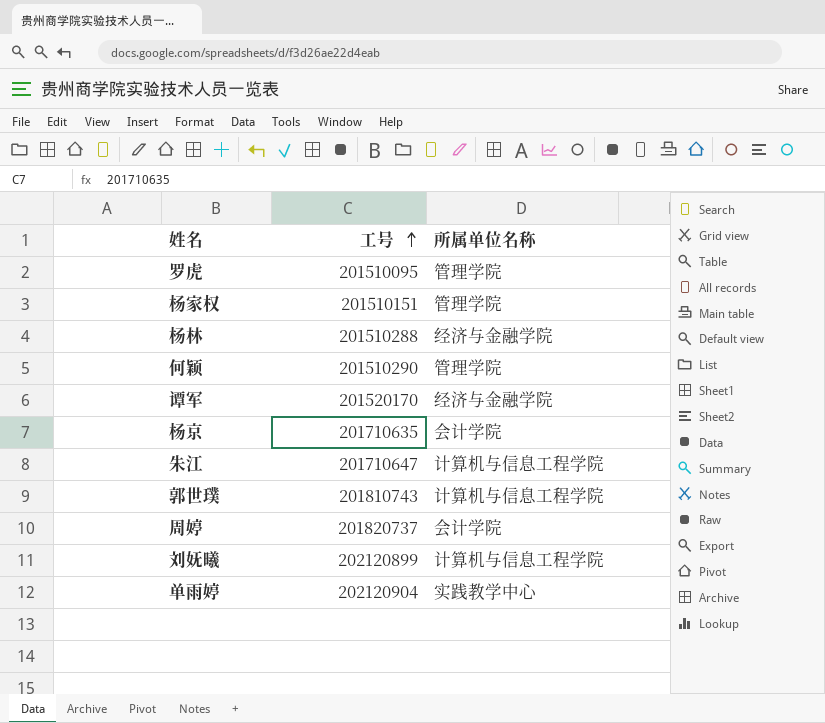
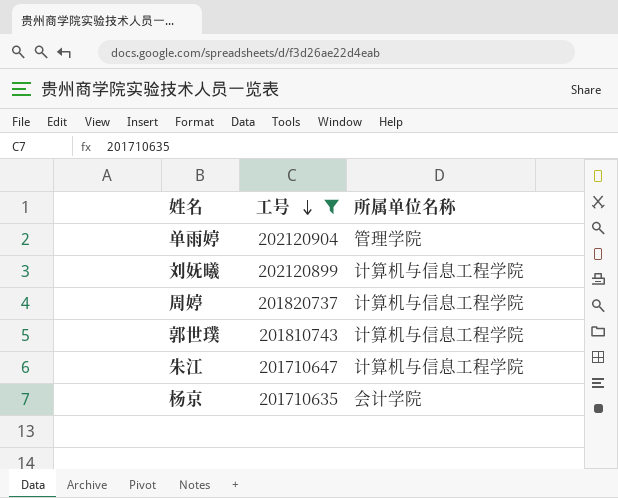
filter: none -> 工号 >= 201710635
row order: 工号 ascending -> 工号 descending
单雨婷 | 所属单位名称: 实践教学中心 -> 管理学院
周婷 | 所属单位名称: 会计学院 -> 计算机与信息工程学院

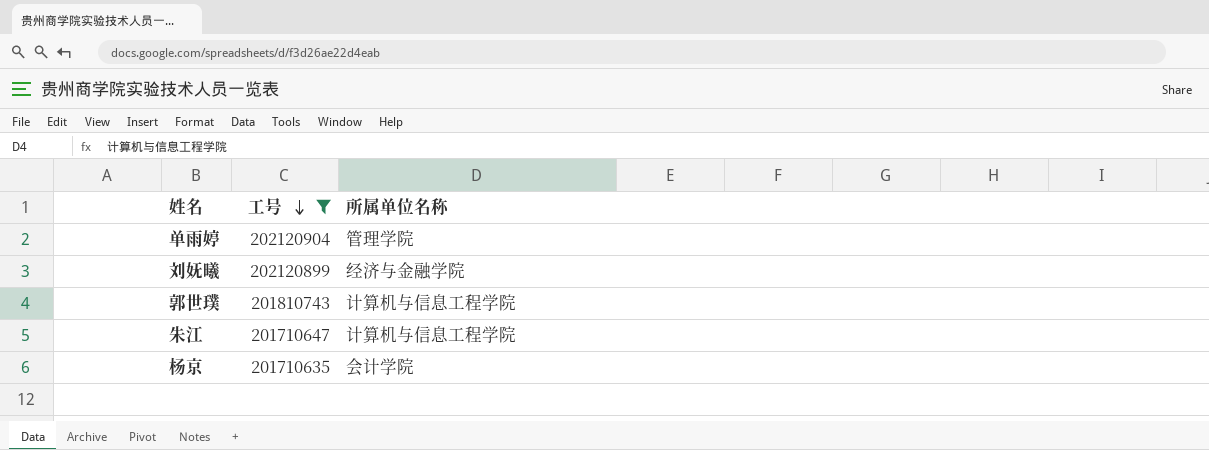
row 周婷: 201820737 | 计算机与信息工程学院 -> none
刘妩曦 | 所属单位名称: 计算机与信息工程学院 -> 经济与金融学院

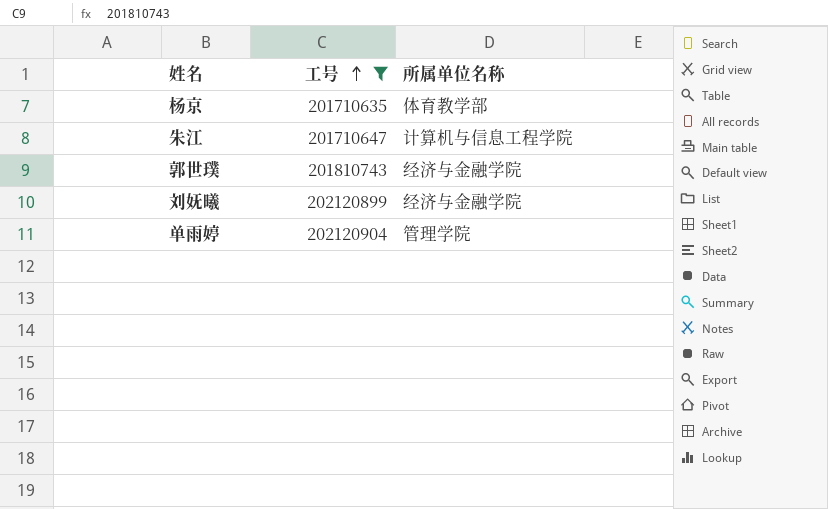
row order: 工号 descending -> 工号 ascending
杨京 | 所属单位名称: 会计学院 -> 体育教学部
郭世璞 | 所属单位名称: 计算机与信息工程学院 -> 经济与金融学院

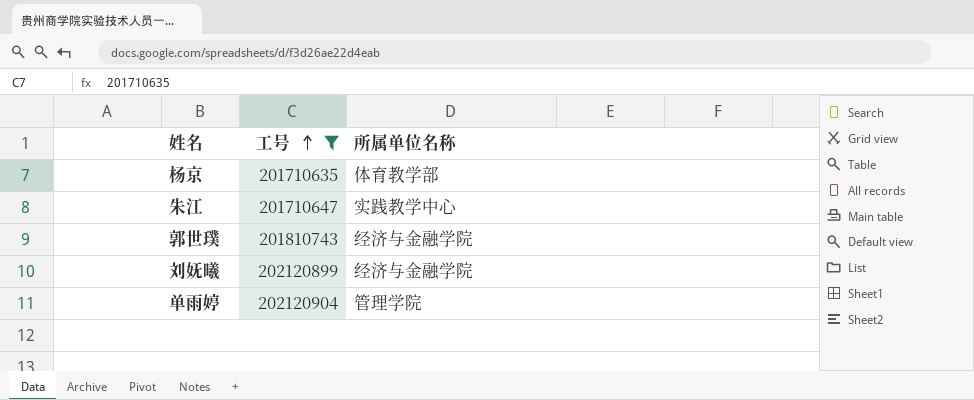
朱江 | 所属单位名称: 计算机与信息工程学院 -> 实践教学中心

